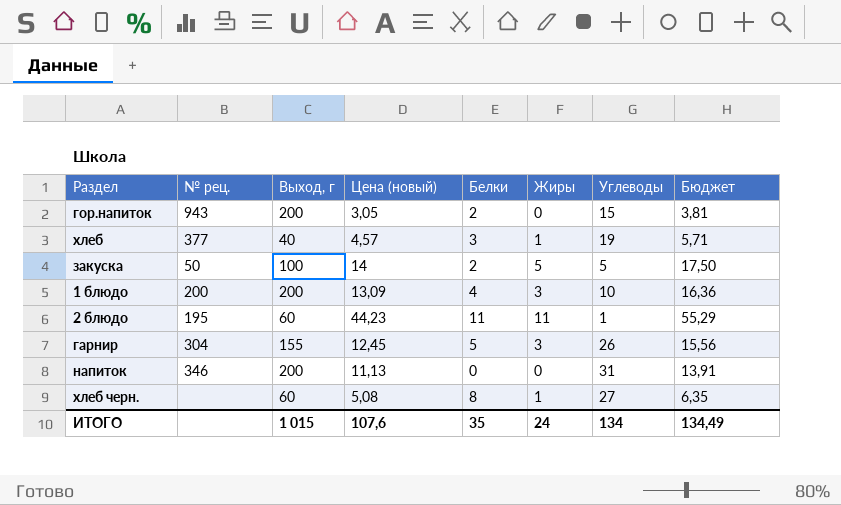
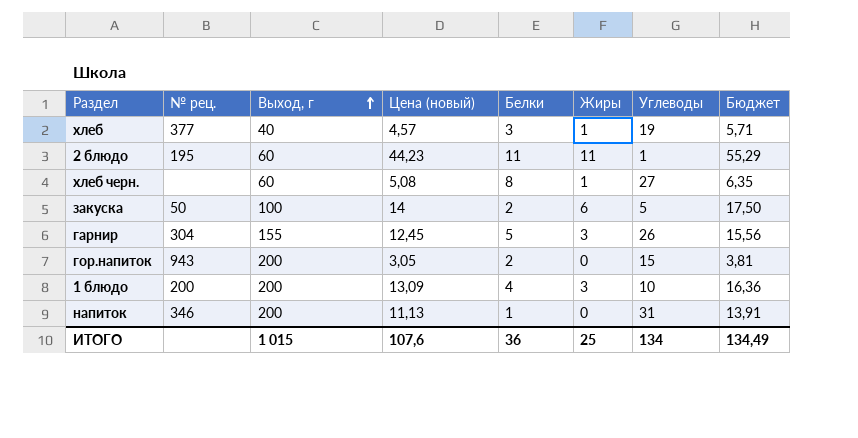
row order: none -> Выход, г ascending
закуска | Жиры: 5 -> 6
напиток | Белки: 0 -> 1
ИТОГО | Белки: 35 -> 36
ИТОГО | Жиры: 24 -> 25

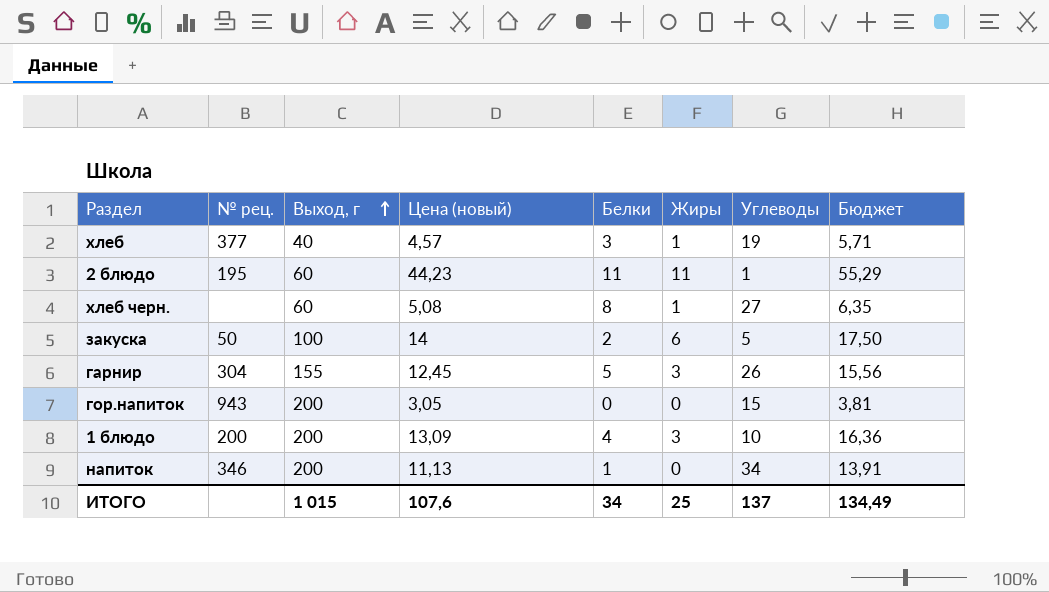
гор.напиток | Белки: 2 -> 0
напиток | Углеводы: 31 -> 34
ИТОГО | Белки: 36 -> 34
ИТОГО | Углеводы: 134 -> 137

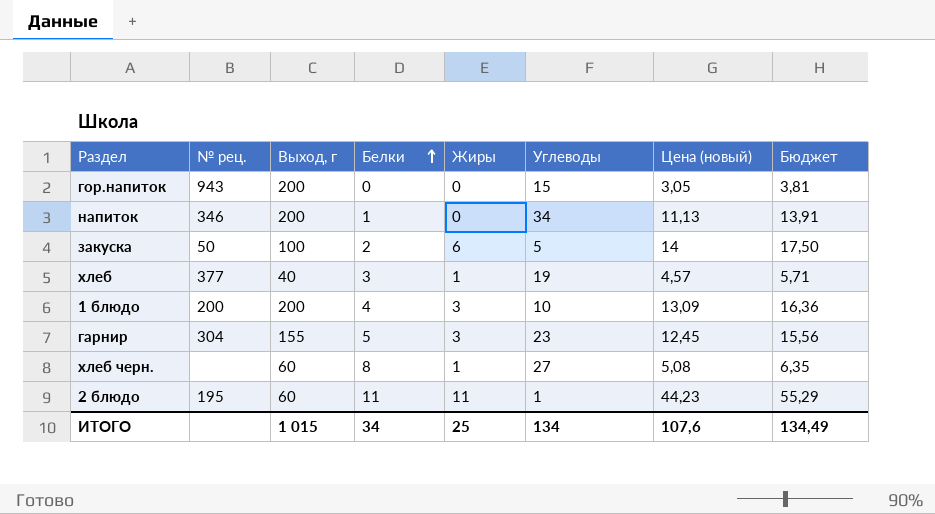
row order: Выход, г ascending -> Белки ascending
column Цена (новый) | position: 4 -> 7
гарнир | Углеводы: 26 -> 23
ИТОГО | Углеводы: 137 -> 134

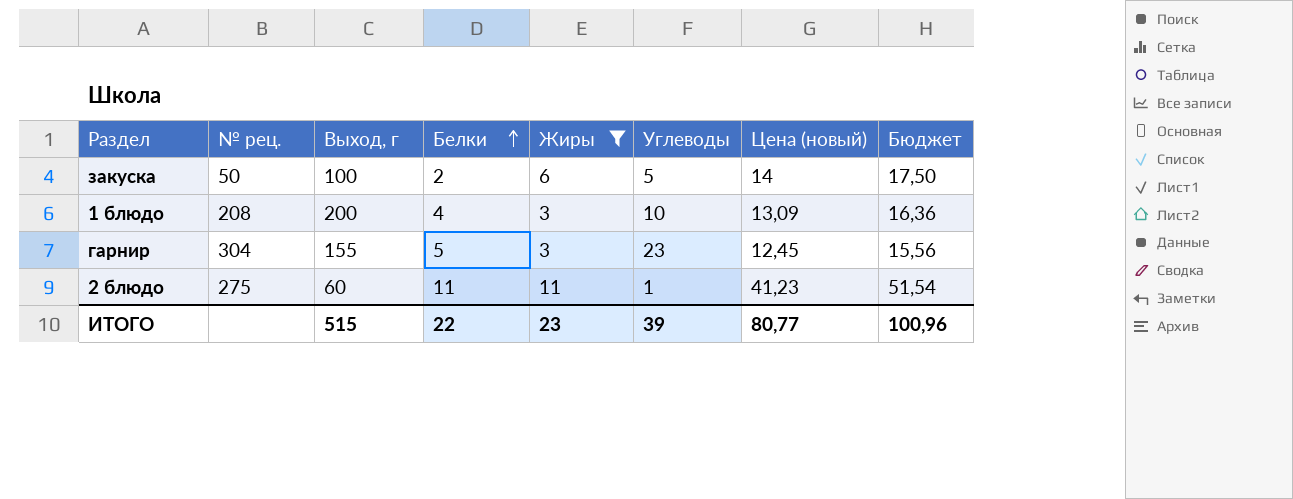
filter: none -> Жиры >= 3
1 блюдо | № рец.: 200 -> 208
2 блюдо | № рец.: 195 -> 275
2 блюдо | Цена (новый): 44,23 -> 41,23
2 блюдо | Бюджет: 55,29 -> 51,54
ИТОГО | Выход, г: 1 015 -> 515
ИТОГО | Белки: 34 -> 22
ИТОГО | Жиры: 25 -> 23
ИТОГО | Углеводы: 134 -> 39
ИТОГО | Цена (новый): 107,6 -> 80,77
ИТОГО | Бюджет: 134,49 -> 100,96

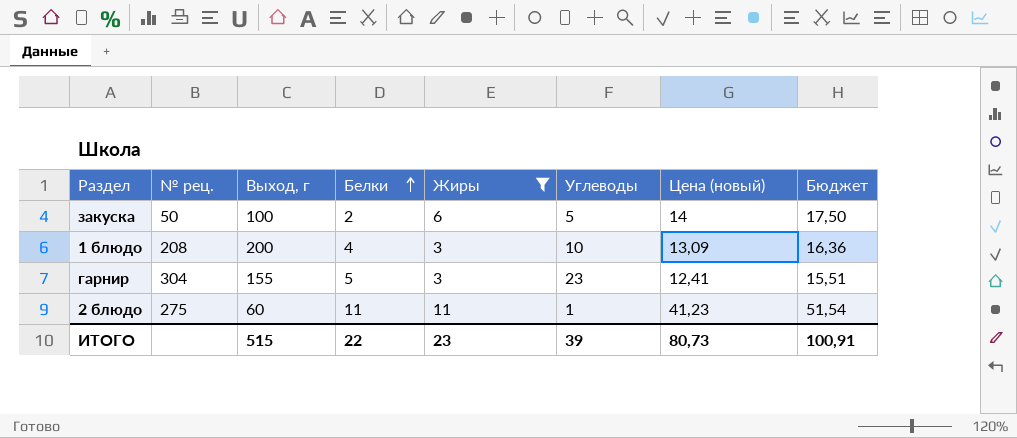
гарнир | Цена (новый): 12,45 -> 12,41
гарнир | Бюджет: 15,56 -> 15,51
ИТОГО | Цена (новый): 80,77 -> 80,73
ИТОГО | Бюджет: 100,96 -> 100,91

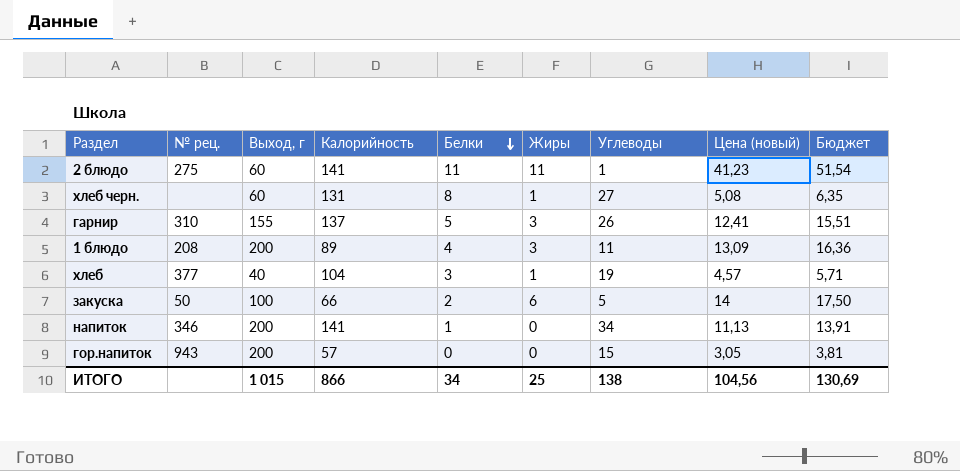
filter: Жиры >= 3 -> none
row order: Белки ascending -> Белки descending
column Калорийность | position: none -> 4
гарнир | № рец.: 304 -> 310
гарнир | Углеводы: 23 -> 26
1 блюдо | Углеводы: 10 -> 11
ИТОГО | Выход, г: 515 -> 1 015
ИТОГО | Белки: 22 -> 34
ИТОГО | Жиры: 23 -> 25
ИТОГО | Углеводы: 39 -> 138
ИТОГО | Цена (новый): 80,73 -> 104,56
ИТОГО | Бюджет: 100,91 -> 130,69

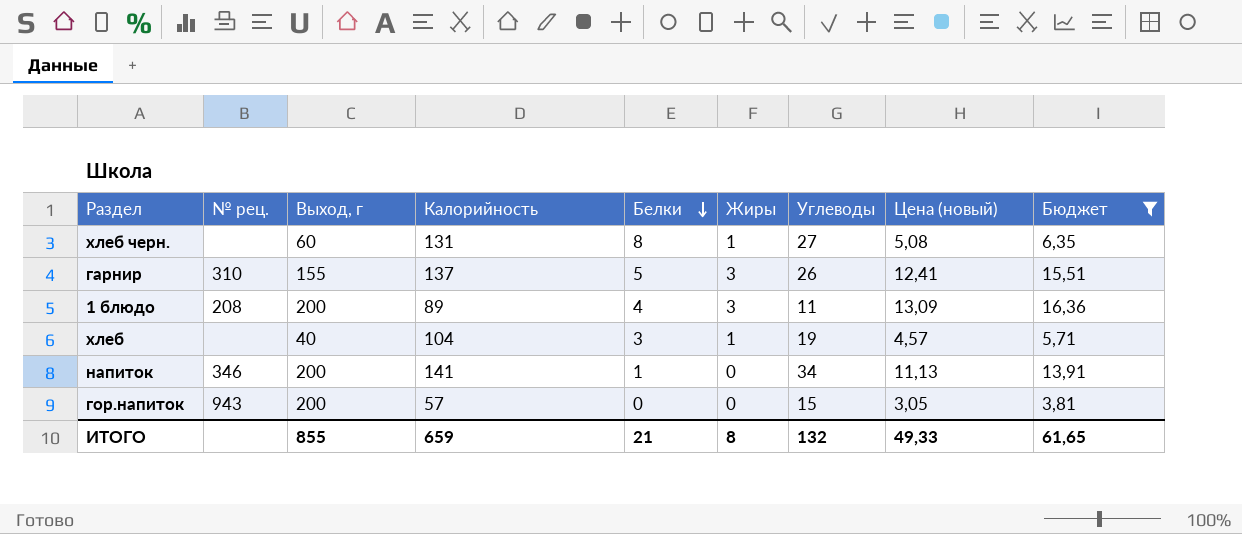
filter: none -> Бюджет <= 16,36
хлеб | № рец.: 377 -> none
ИТОГО | Выход, г: 1 015 -> 855
ИТОГО | Калорийность: 866 -> 659
ИТОГО | Белки: 34 -> 21
ИТОГО | Жиры: 25 -> 8
ИТОГО | Углеводы: 138 -> 132
ИТОГО | Цена (новый): 104,56 -> 49,33
ИТОГО | Бюджет: 130,69 -> 61,65

